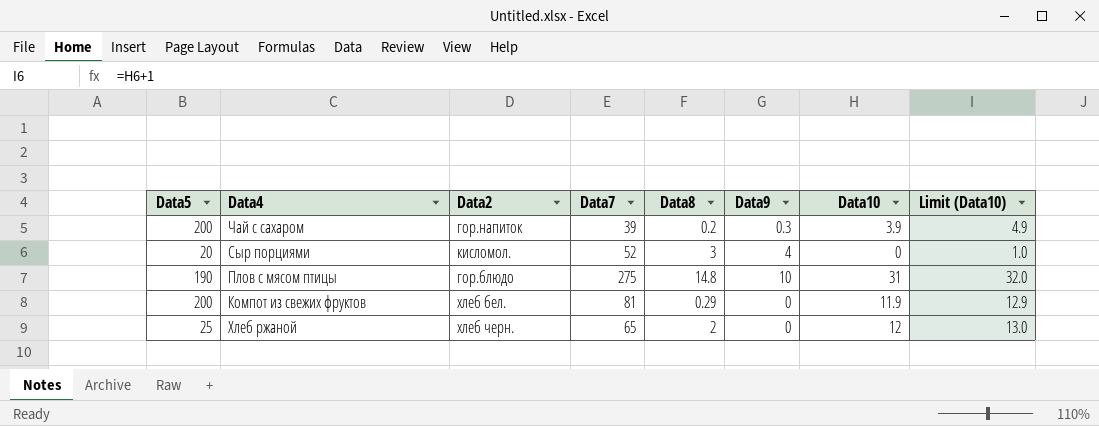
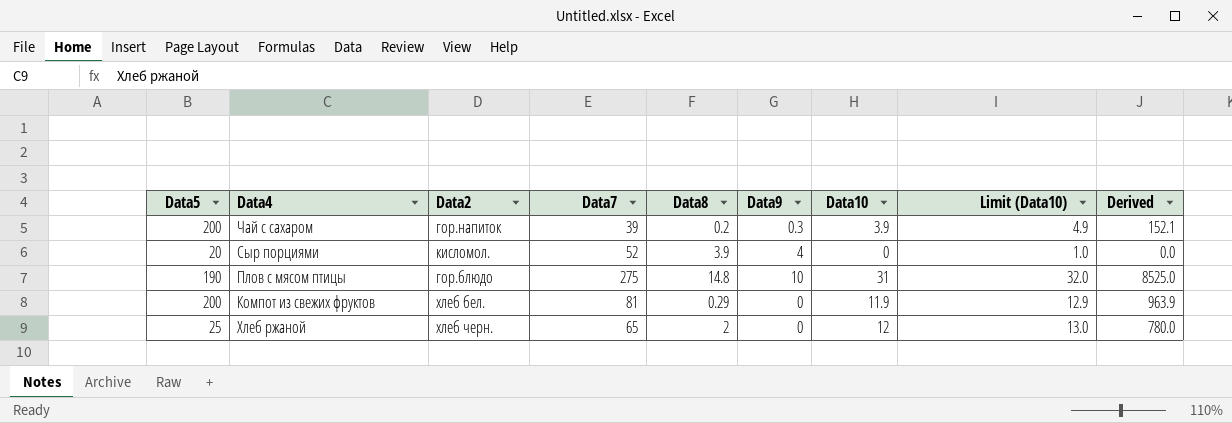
column Derived | formula: none -> [Data7] * [Data10]
Сыр порциями | Data8: 3 -> 3.9

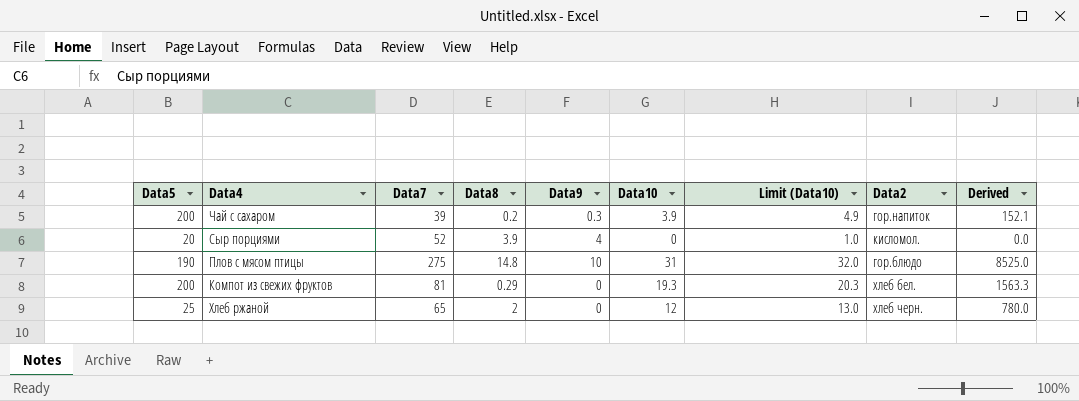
column Data2 | position: 3 -> 8
Компот из свежих фруктов | Data10: 11.9 -> 19.3
Компот из свежих фруктов | Limit (Data10): 12.9 -> 20.3
Компот из свежих фруктов | Derived: 963.9 -> 1563.3

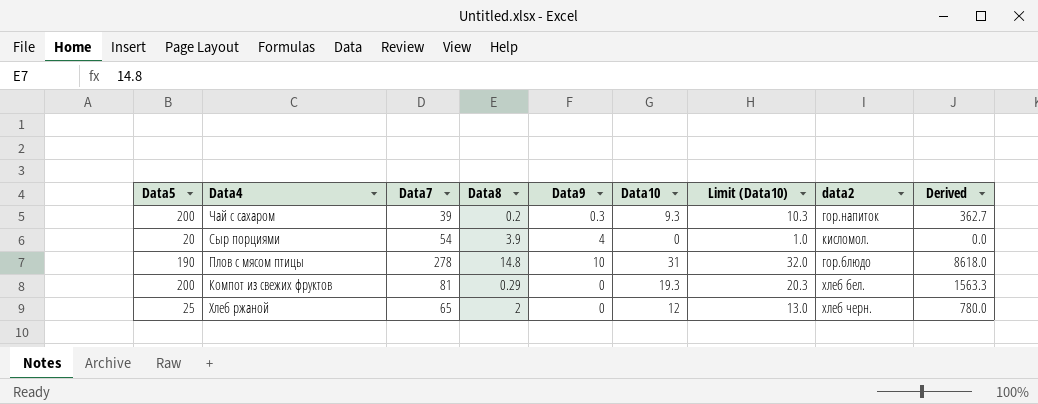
column name: Data2 -> data2
Чай с сахаром | Data10: 3.9 -> 9.3
Чай с сахаром | Limit (Data10): 4.9 -> 10.3
Чай с сахаром | Derived: 152.1 -> 362.7
Сыр порциями | Data7: 52 -> 54
Плов с мясом птицы | Data7: 275 -> 278
Плов с мясом птицы | Derived: 8525.0 -> 8618.0

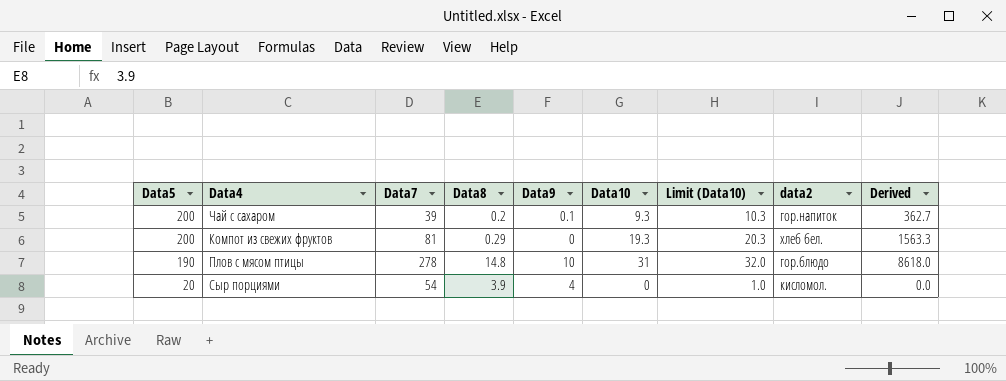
row order: none -> Data5 descending
row Хлеб ржаной: 25 | 65 | 2 | 0 | 12 | 13.0 | хлеб черн. | 780.0 -> none
Чай с сахаром | Data9: 0.3 -> 0.1

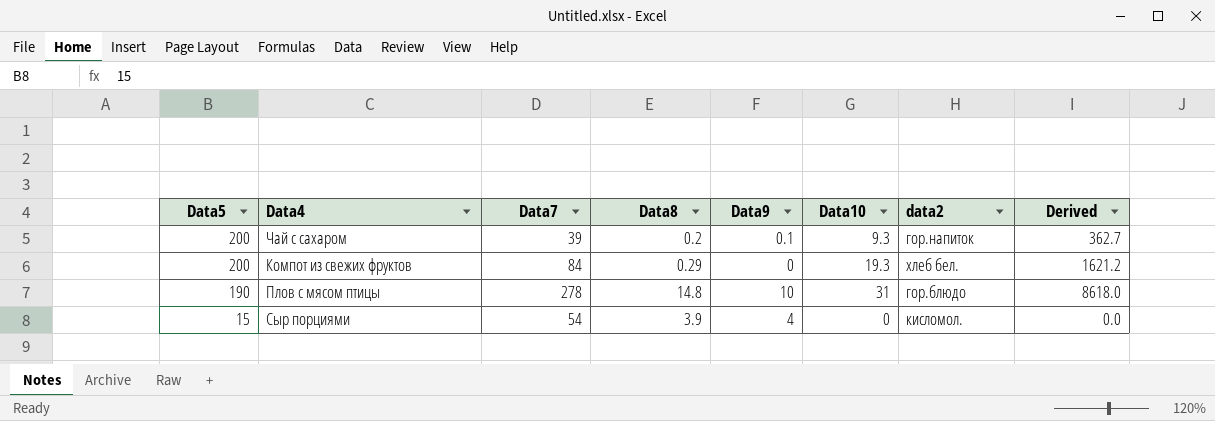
column Limit (Data10) | formula: [Data10] + 1 -> none
Компот из свежих фруктов | Data7: 81 -> 84
Компот из свежих фруктов | Derived: 1563.3 -> 1621.2
Сыр порциями | Data5: 20 -> 15

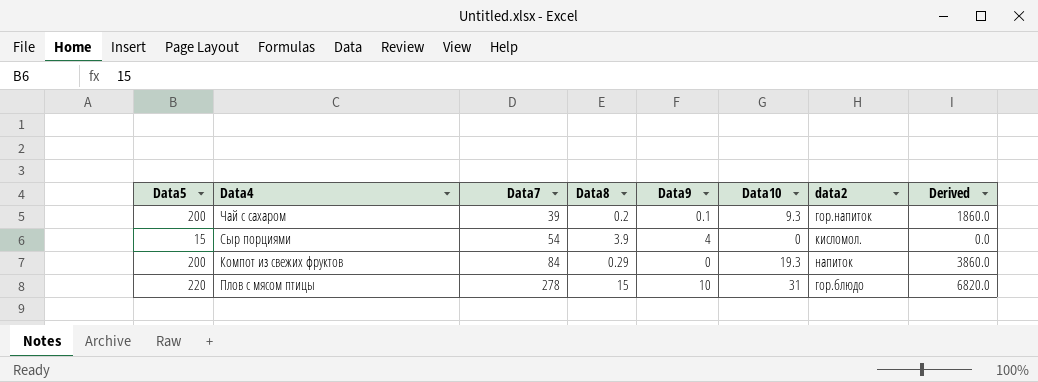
row order: Data5 descending -> Data7 ascending
column Derived | formula: [Data7] * [Data10] -> [Data5] * [Data10]
Компот из свежих фруктов | data2: хлеб бел. -> напиток
Плов с мясом птицы | Data5: 190 -> 220
Плов с мясом птицы | Data8: 14.8 -> 15

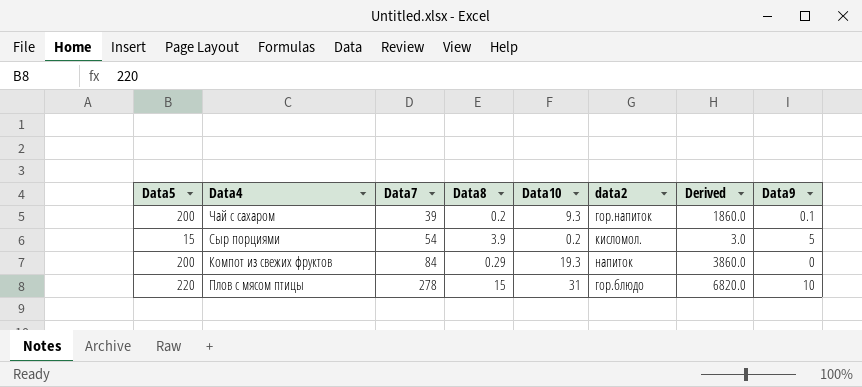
column Data9 | position: 5 -> 8
Сыр порциями | Data10: 0 -> 0.2
Сыр порциями | Derived: 0.0 -> 3.0
Сыр порциями | Data9: 4 -> 5

